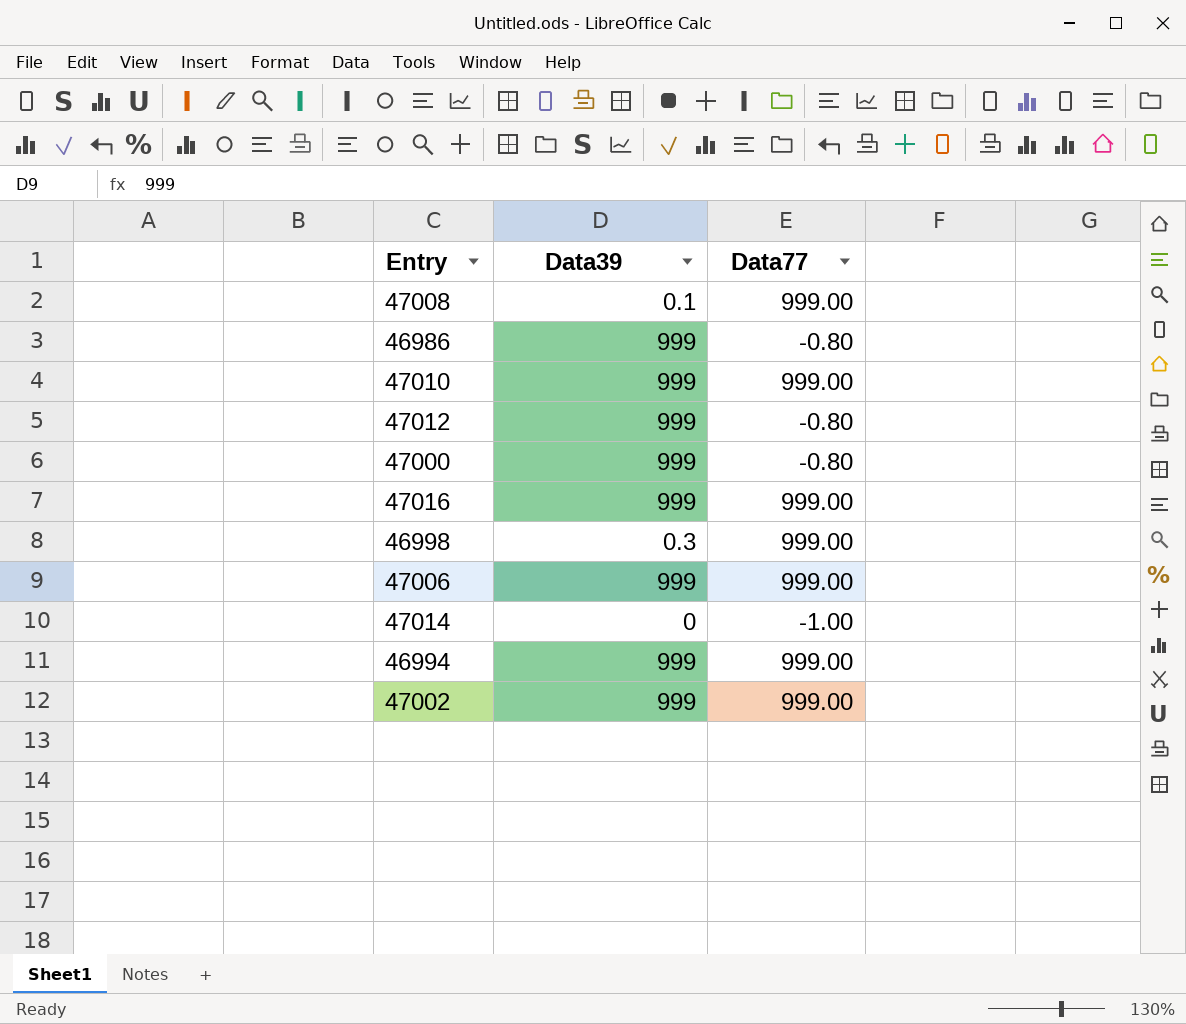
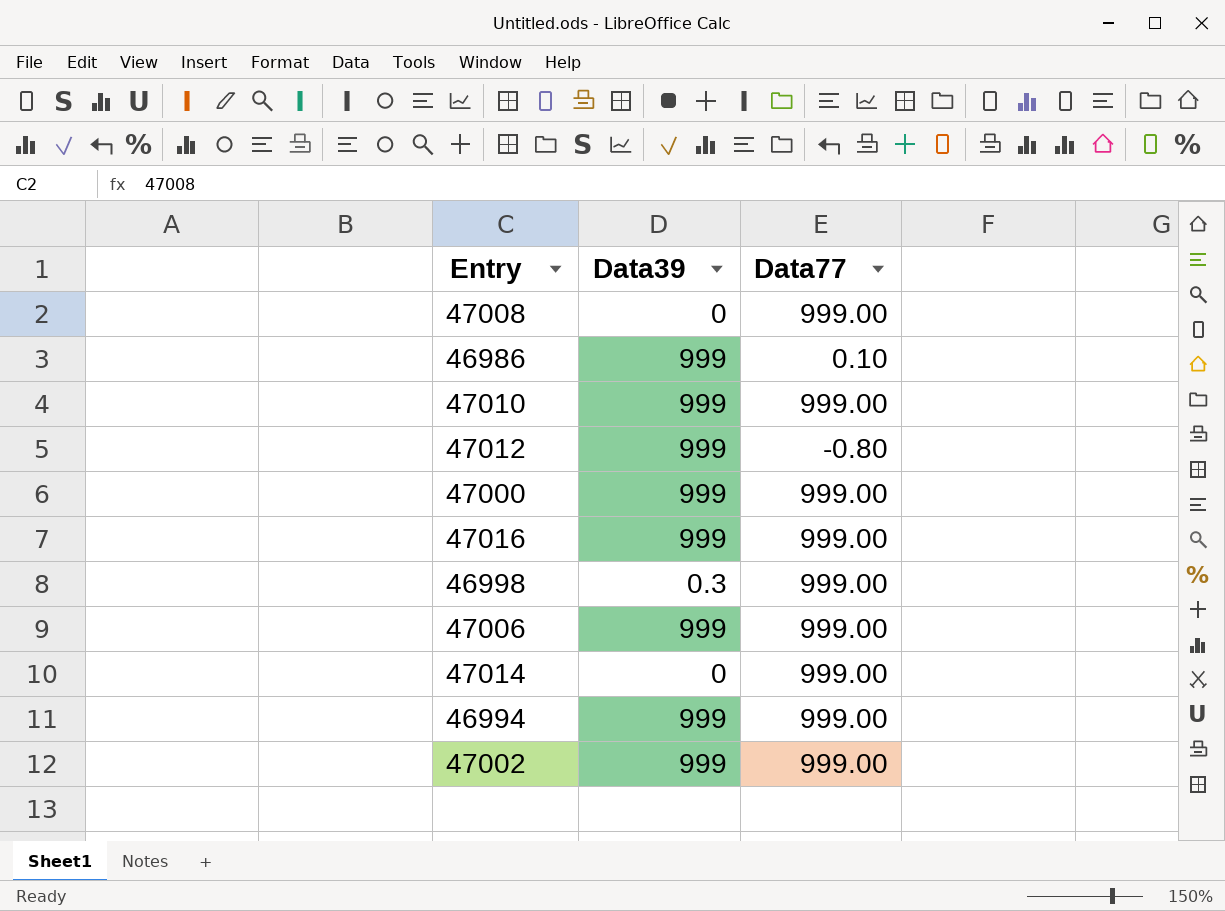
47008 | Data39: 0.1 -> 0
46986 | Data77: -0.80 -> 0.10
47000 | Data77: -0.80 -> 999.00
47014 | Data77: -1.00 -> 999.00

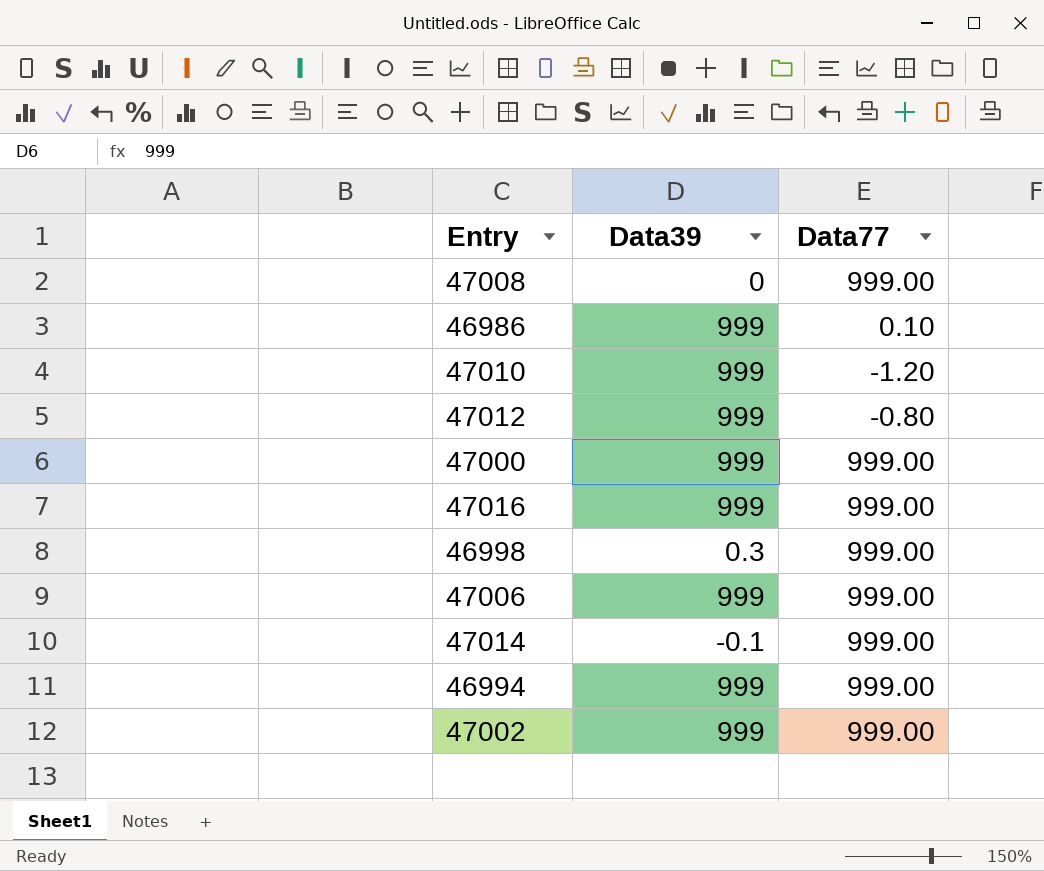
47010 | Data77: 999.00 -> -1.20
47014 | Data39: 0 -> -0.1

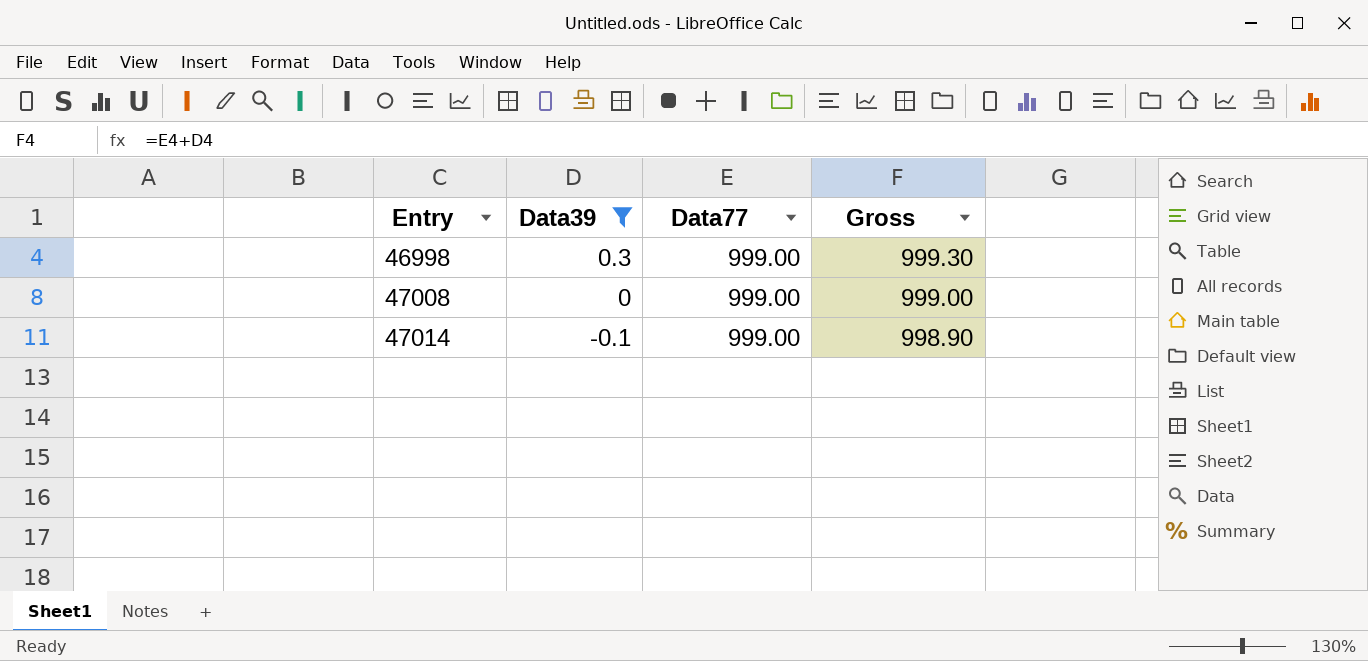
filter: none -> Data39 != 999
row order: none -> Entry ascending
column Gross | formula: none -> [Data39] + [Data77]

